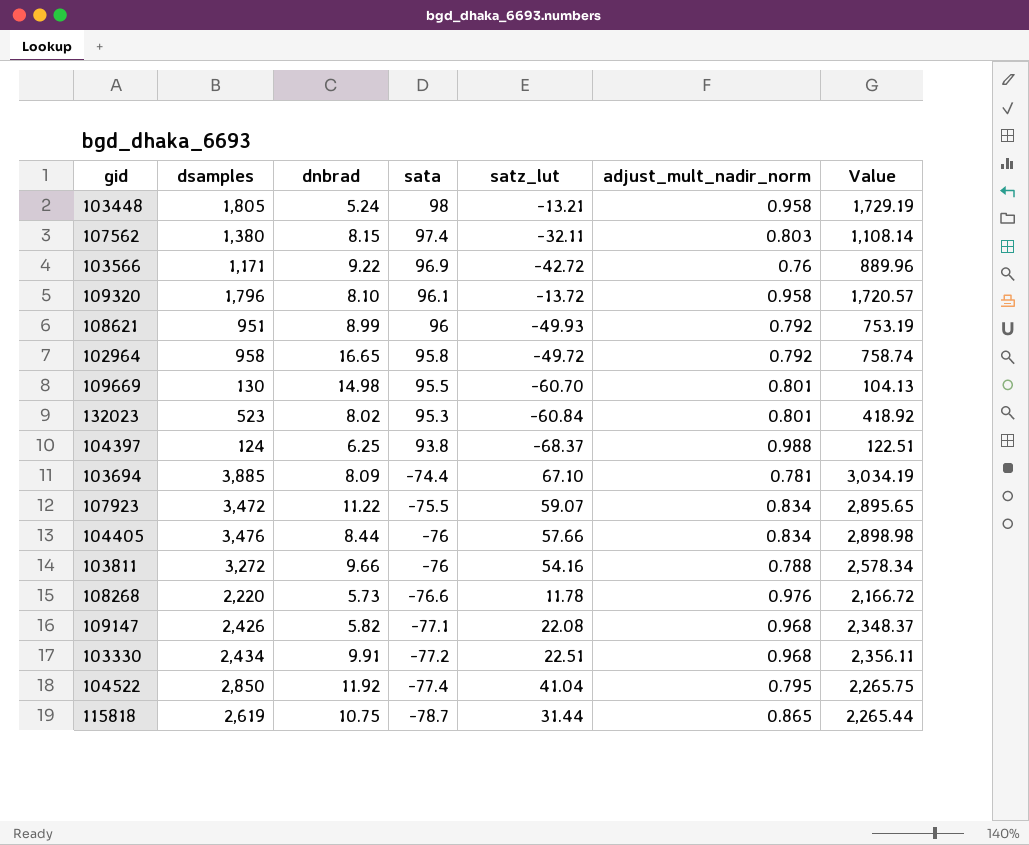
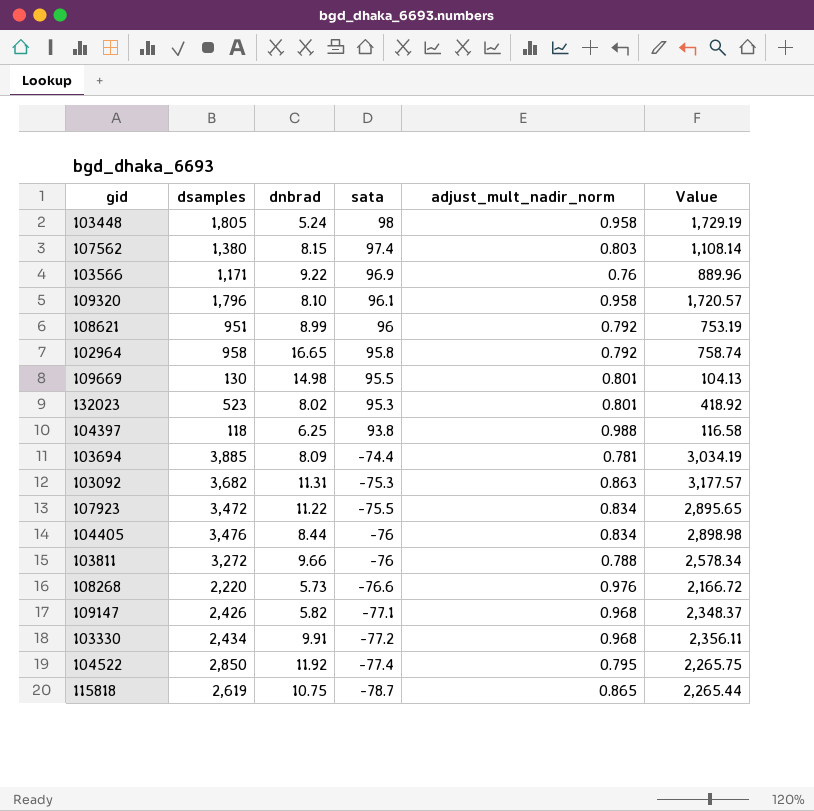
column satz_lut | position: 5 -> none
104397 | dsamples: 124 -> 118
104397 | Value: 122.51 -> 116.58
row 103092: none -> 3,682 | 11.31 | -75.3 | 0.863 | 3,177.57

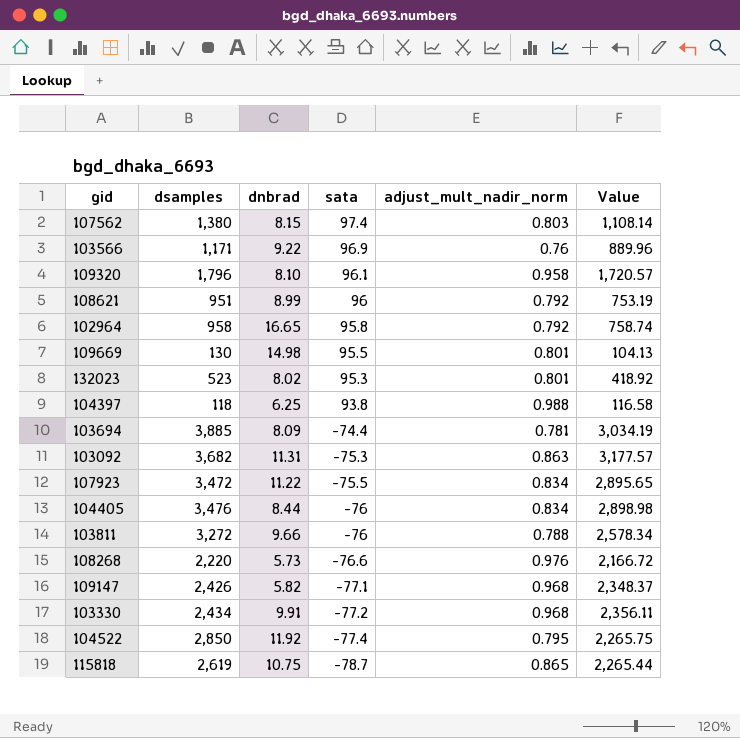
row 103448: 1,805 | 5.24 | 98 | 0.958 | 1,729.19 -> none

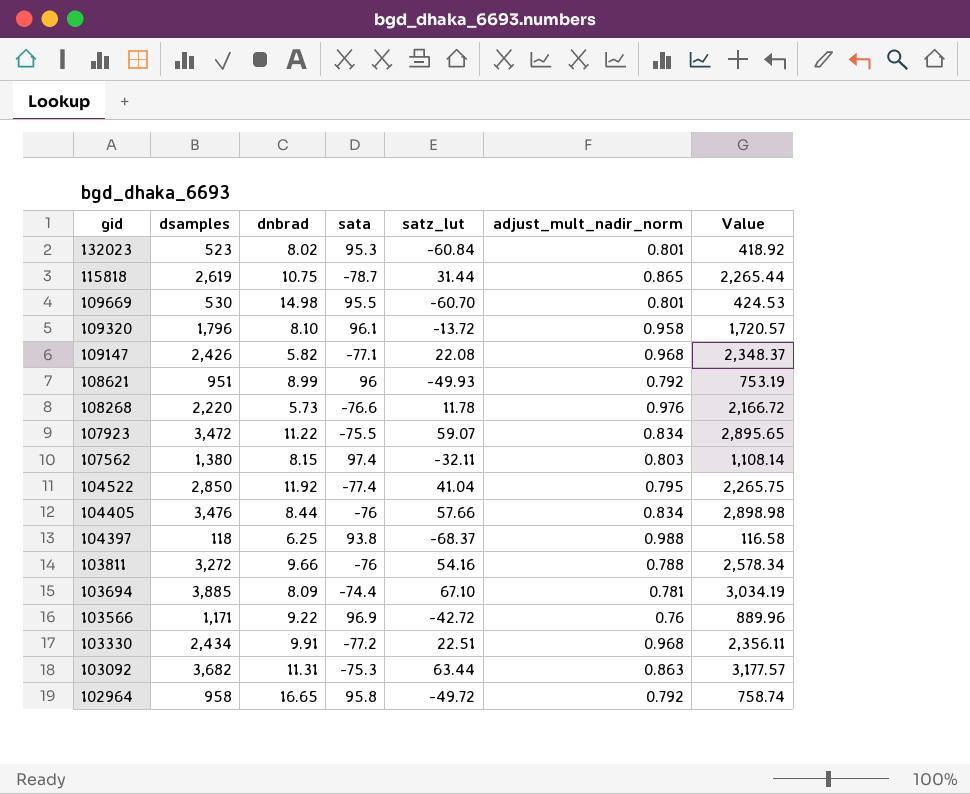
row order: sata descending -> gid descending
column satz_lut | position: none -> 5
109669 | dsamples: 130 -> 530
109669 | Value: 104.13 -> 424.53

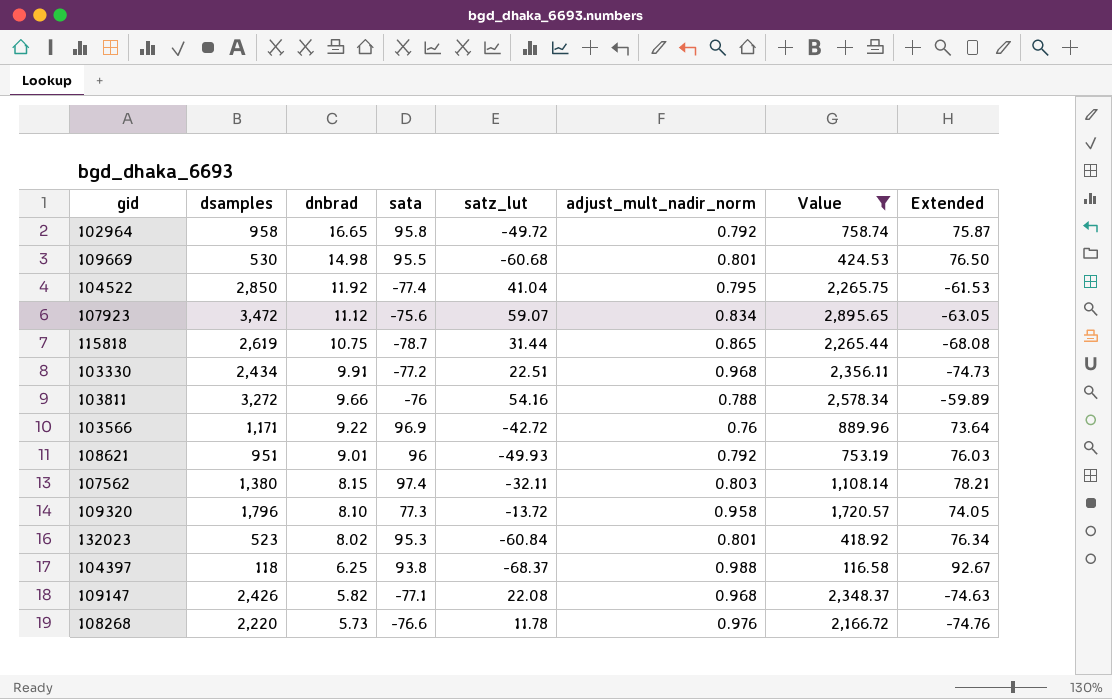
filter: none -> Value <= 2,895.65
row order: gid descending -> dnbrad descending
column Extended | formula: none -> [sata] * [adjust_mult_nadir_norm]
109669 | satz_lut: -60.70 -> -60.68
107923 | dnbrad: 11.22 -> 11.12
107923 | sata: -75.5 -> -75.6
108621 | dnbrad: 8.99 -> 9.01
109320 | sata: 96.1 -> 77.3

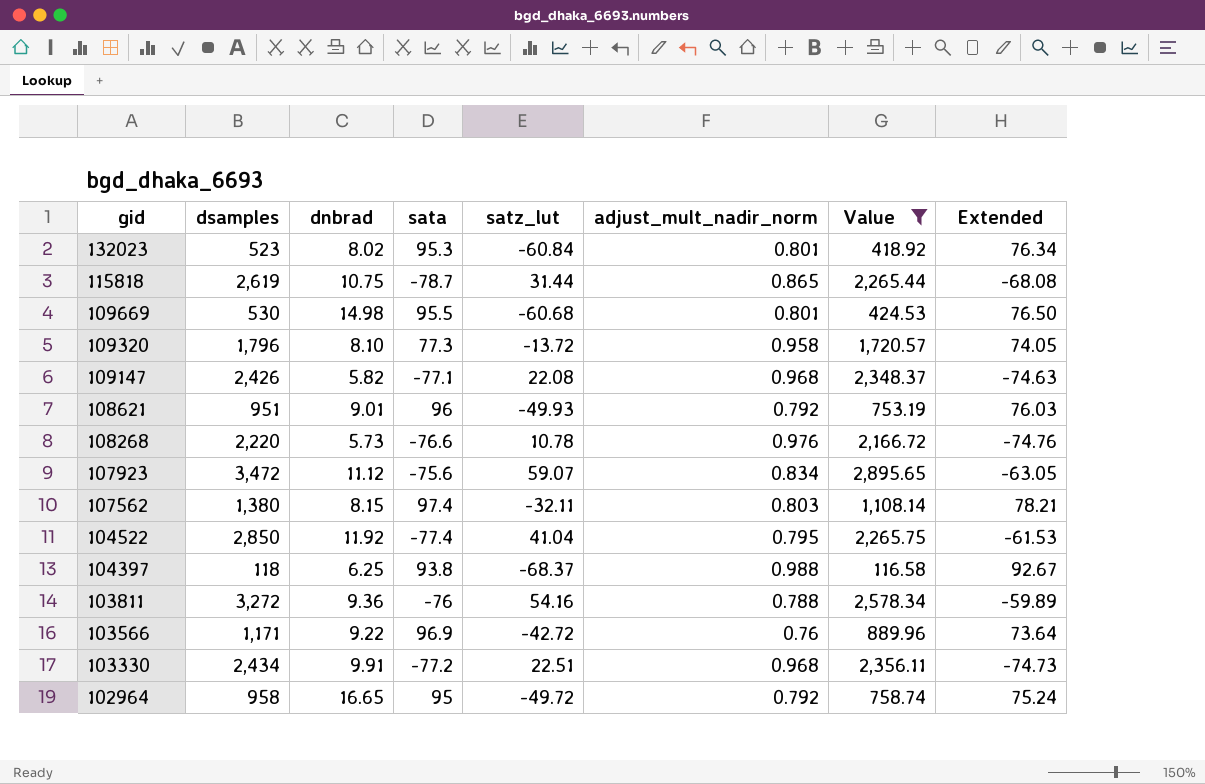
row order: dnbrad descending -> gid descending
108268 | satz_lut: 11.78 -> 10.78
103811 | dnbrad: 9.66 -> 9.36
102964 | sata: 95.8 -> 95
102964 | Extended: 75.87 -> 75.24

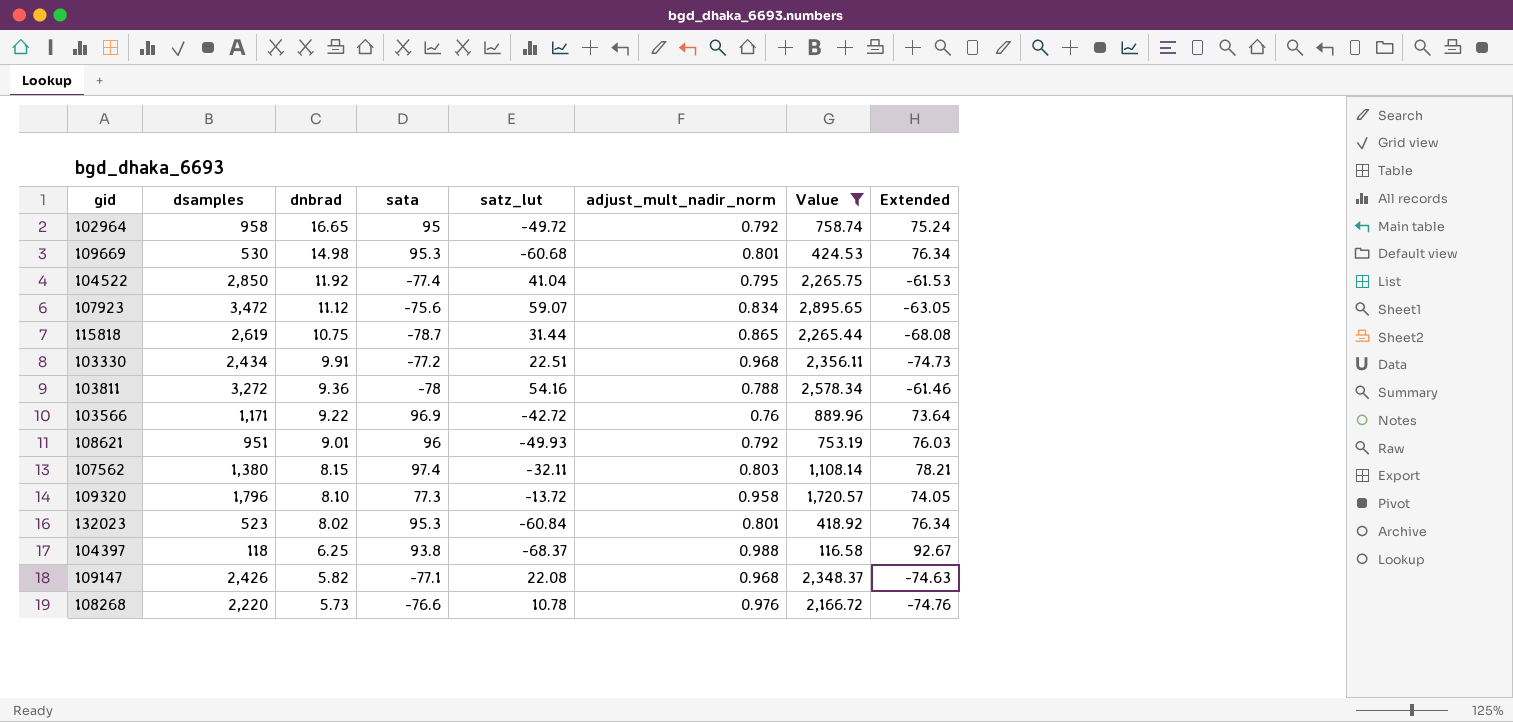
row order: gid descending -> dnbrad descending
109669 | sata: 95.5 -> 95.3
109669 | Extended: 76.50 -> 76.34
103811 | sata: -76 -> -78
103811 | Extended: -59.89 -> -61.46

